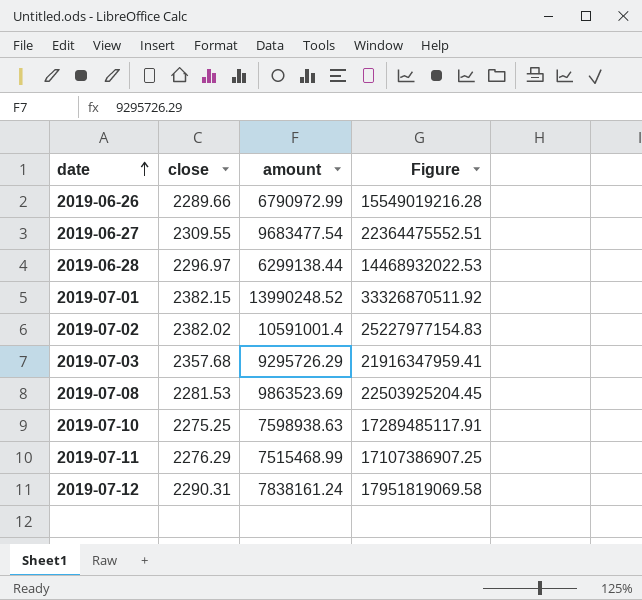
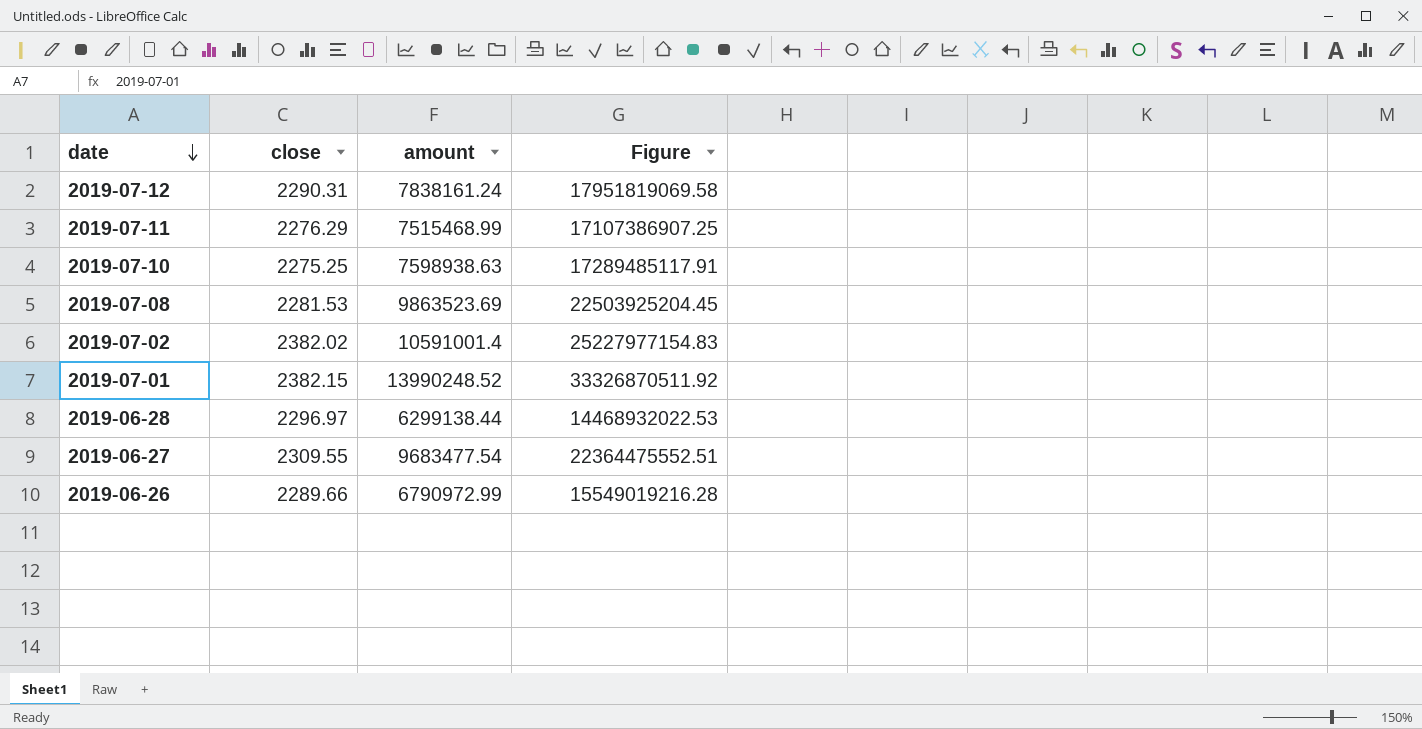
row order: date ascending -> date descending
row 2019-07-03: 2357.68 | 9295726.29 | 21916347959.41 -> none

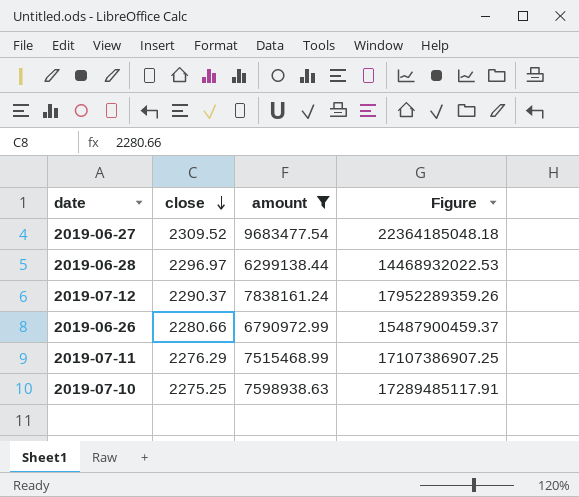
filter: none -> amount <= 9683477.54
row order: date descending -> close descending
2019-06-27 | close: 2309.55 -> 2309.52
2019-06-27 | Figure: 22364475552.51 -> 22364185048.18
2019-07-12 | close: 2290.31 -> 2290.37
2019-07-12 | Figure: 17951819069.58 -> 17952289359.26
2019-06-26 | close: 2289.66 -> 2280.66
2019-06-26 | Figure: 15549019216.28 -> 15487900459.37

